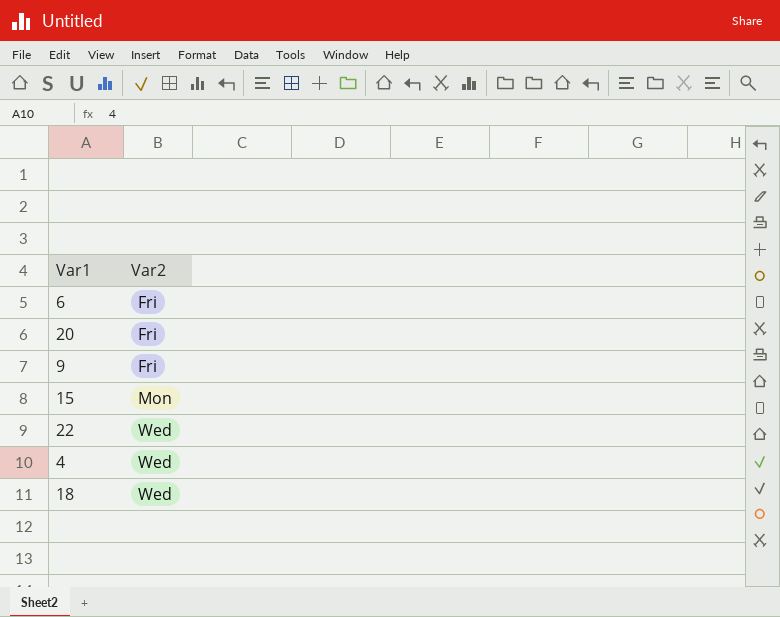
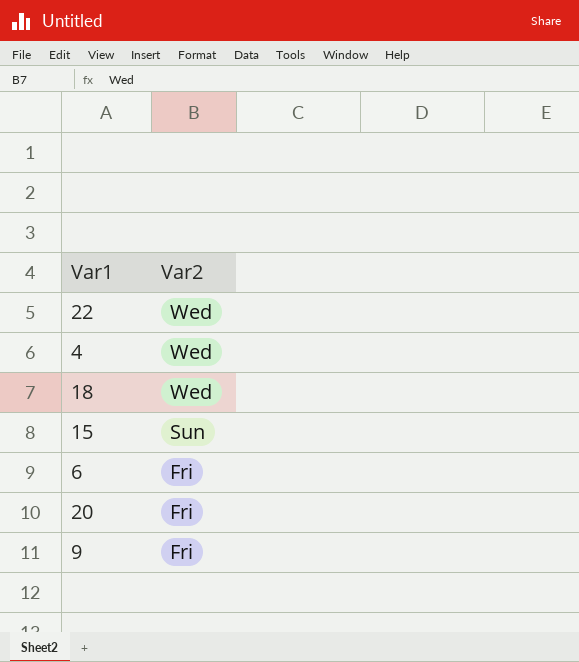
row order: Var2 ascending -> Var2 descending
15 | Var2: Mon -> Sun

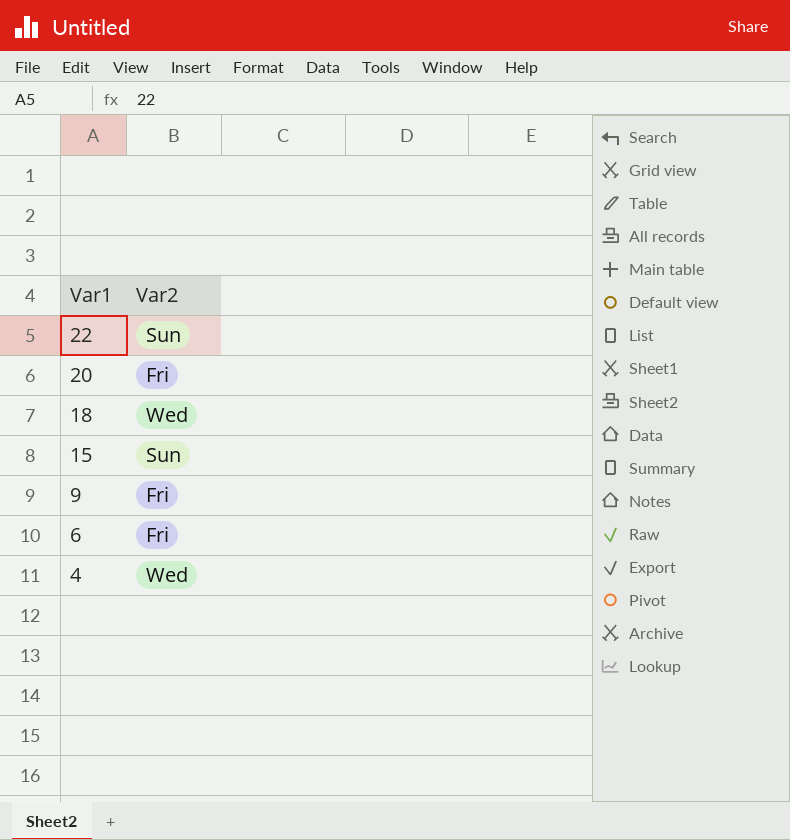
row order: Var2 descending -> Var1 descending
22 | Var2: Wed -> Sun

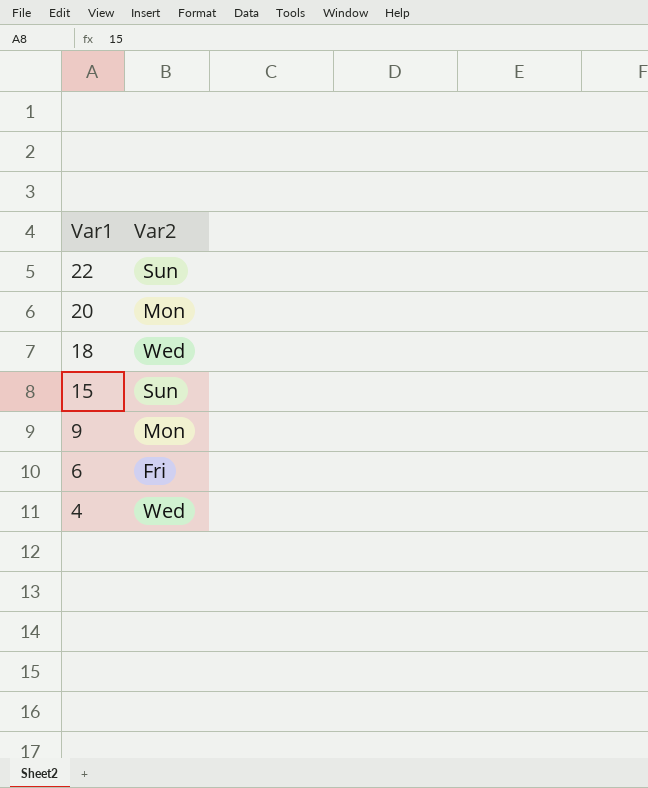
20 | Var2: Fri -> Mon
9 | Var2: Fri -> Mon

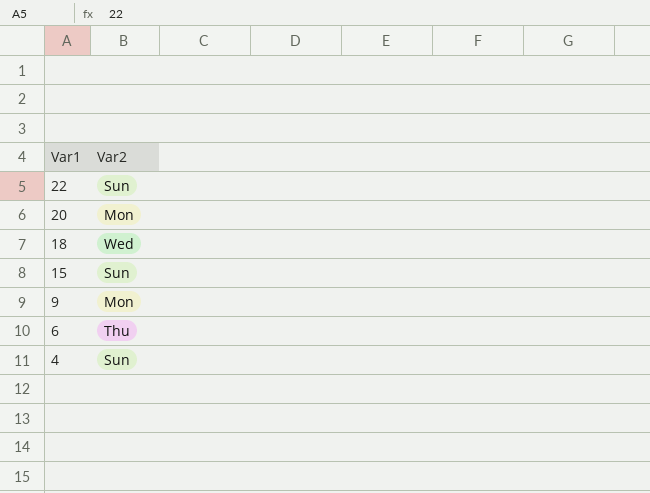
6 | Var2: Fri -> Thu
4 | Var2: Wed -> Sun

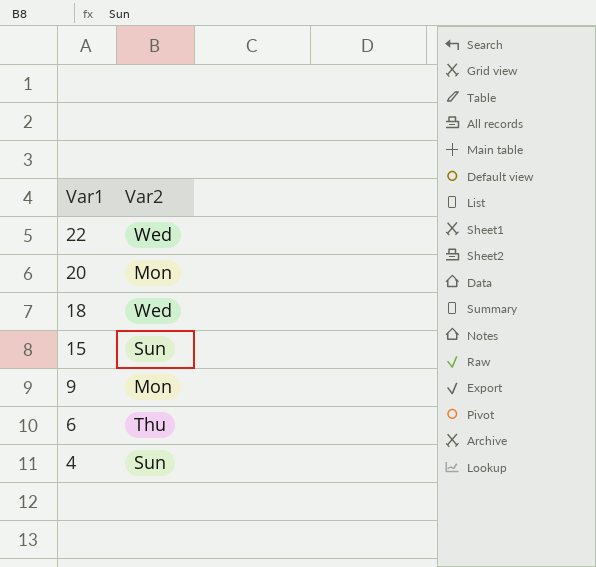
22 | Var2: Sun -> Wed

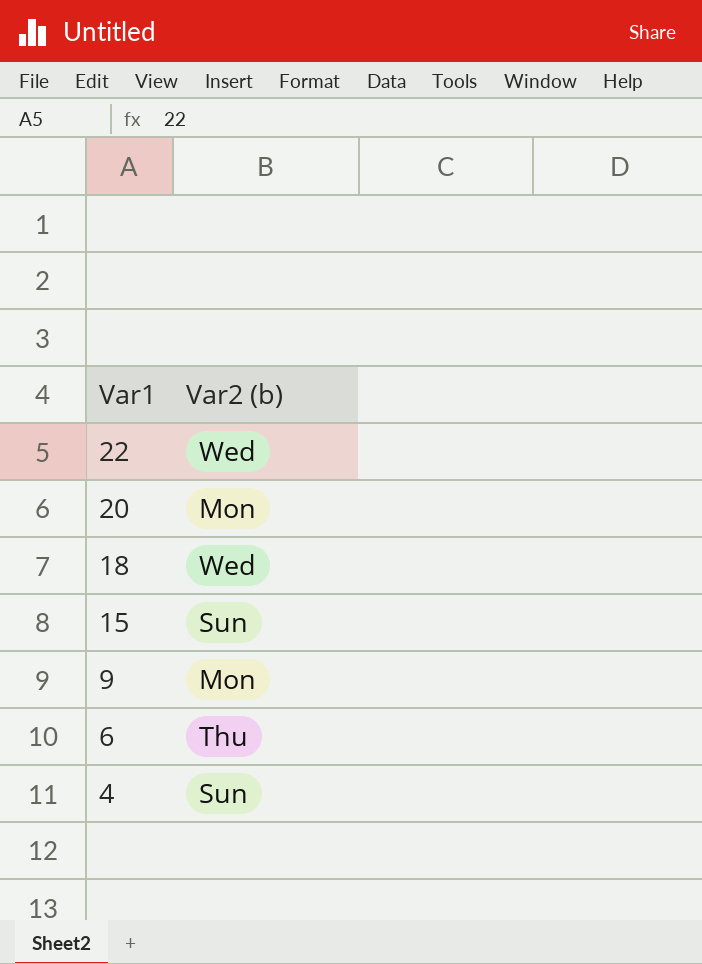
column name: Var2 -> Var2 (b)

